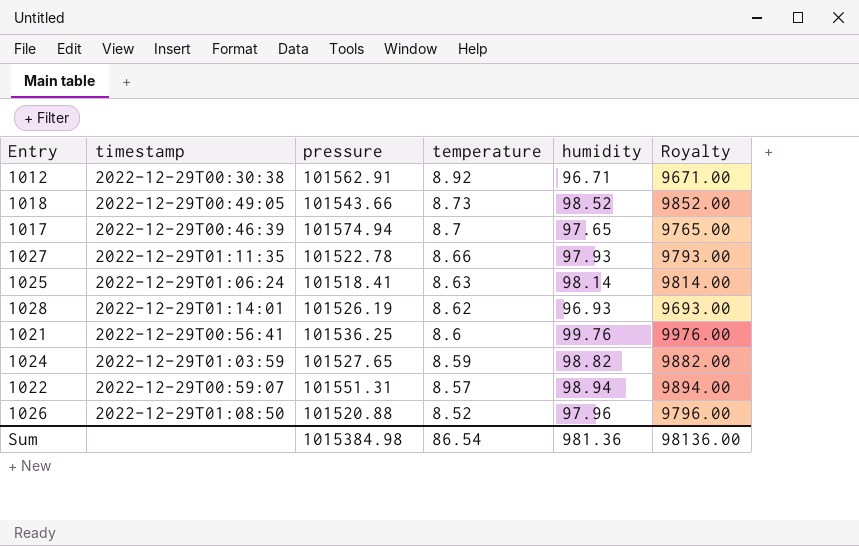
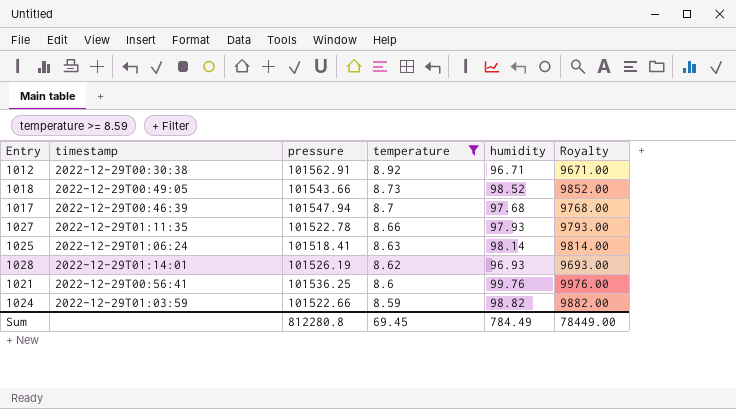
filter: none -> temperature >= 8.59
1017 | pressure: 101574.94 -> 101547.94
1017 | humidity: 97.65 -> 97.68
1017 | Royalty: 9765.00 -> 9768.00
1024 | pressure: 101527.65 -> 101522.66
Sum | pressure: 1015384.98 -> 812280.8
Sum | temperature: 86.54 -> 69.45
Sum | humidity: 981.36 -> 784.49
Sum | Royalty: 98136.00 -> 78449.00

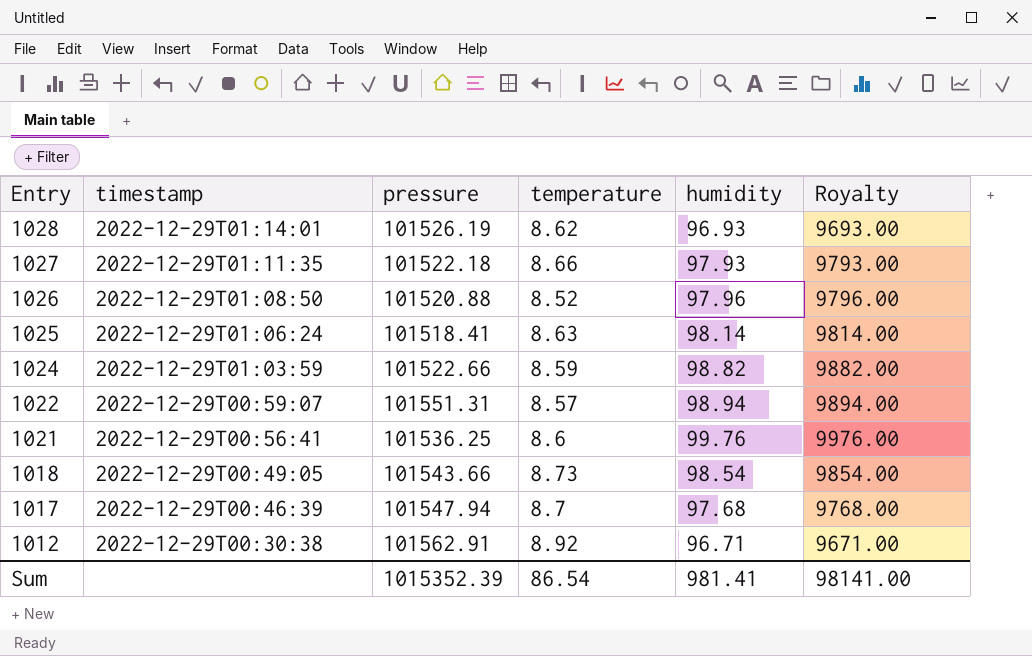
filter: temperature >= 8.59 -> none
row order: temperature descending -> Entry descending
1027 | pressure: 101522.78 -> 101522.18
1018 | humidity: 98.52 -> 98.54
1018 | Royalty: 9852.00 -> 9854.00
Sum | pressure: 812280.8 -> 1015352.39
Sum | temperature: 69.45 -> 86.54
Sum | humidity: 784.49 -> 981.41
Sum | Royalty: 78449.00 -> 98141.00

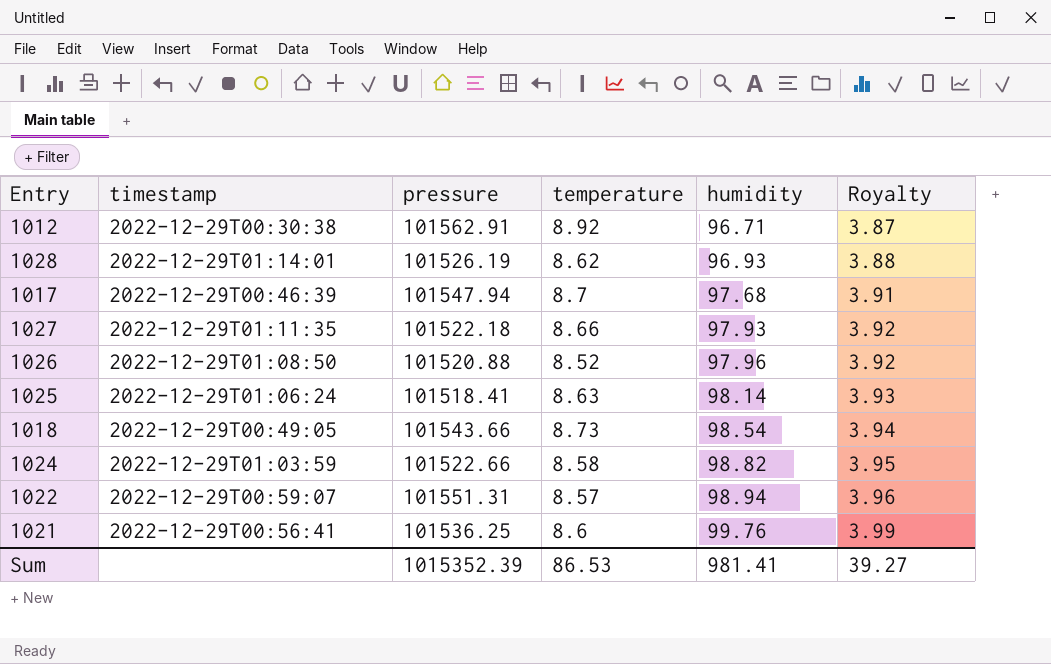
row order: Entry descending -> humidity ascending
column Royalty | formula: [humidity] * 100 -> [humidity] * 0.04
1024 | temperature: 8.59 -> 8.58
Sum | temperature: 86.54 -> 86.53
Sum | Royalty: 98141.00 -> 39.27

